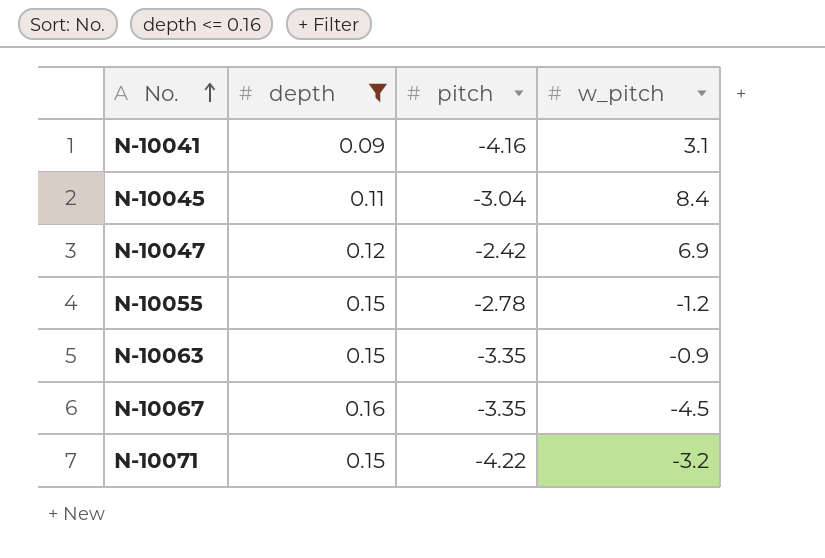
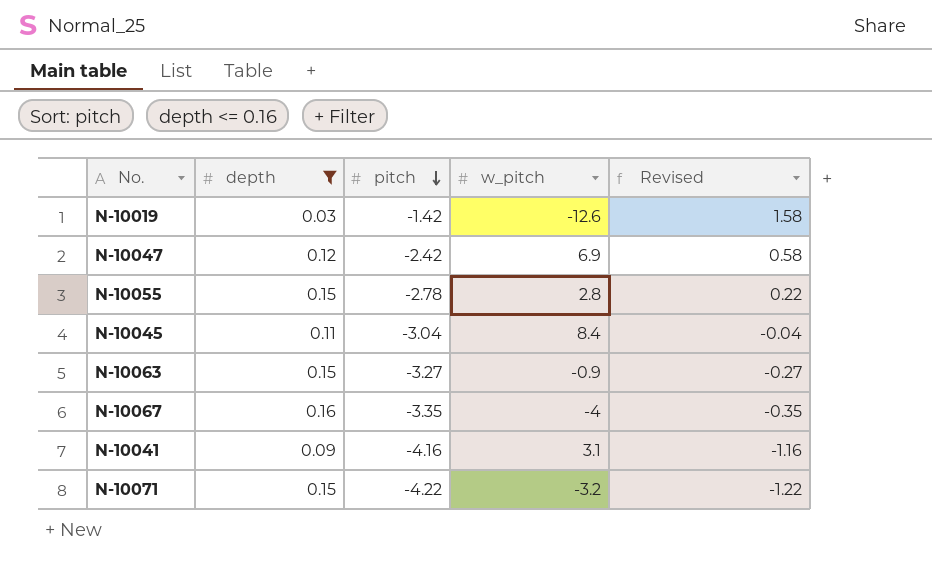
row order: No. ascending -> pitch descending
column Revised | formula: none -> [pitch] + 3
row N-10019: none -> 0.03 | -1.42 | -12.6 | 1.58
N-10055 | w_pitch: -1.2 -> 2.8
N-10063 | pitch: -3.35 -> -3.27
N-10067 | w_pitch: -4.5 -> -4

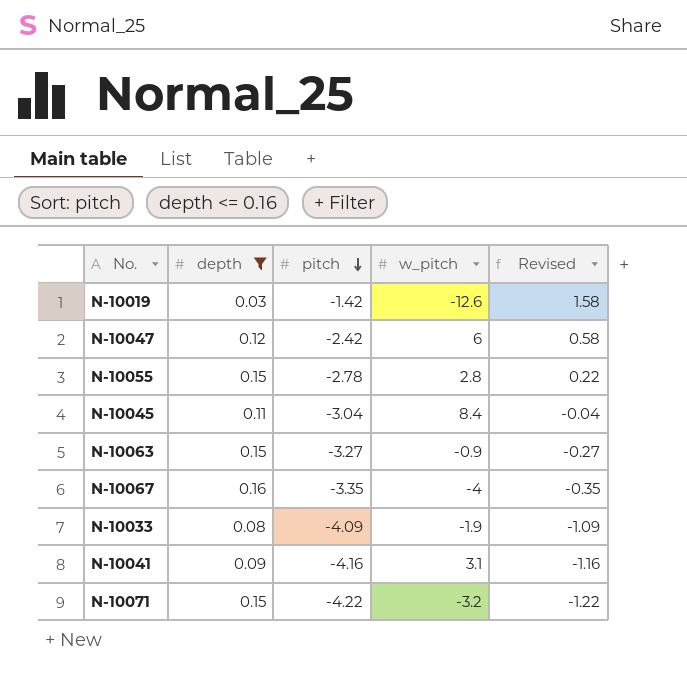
N-10047 | w_pitch: 6.9 -> 6
row N-10033: none -> 0.08 | -4.09 | -1.9 | -1.09

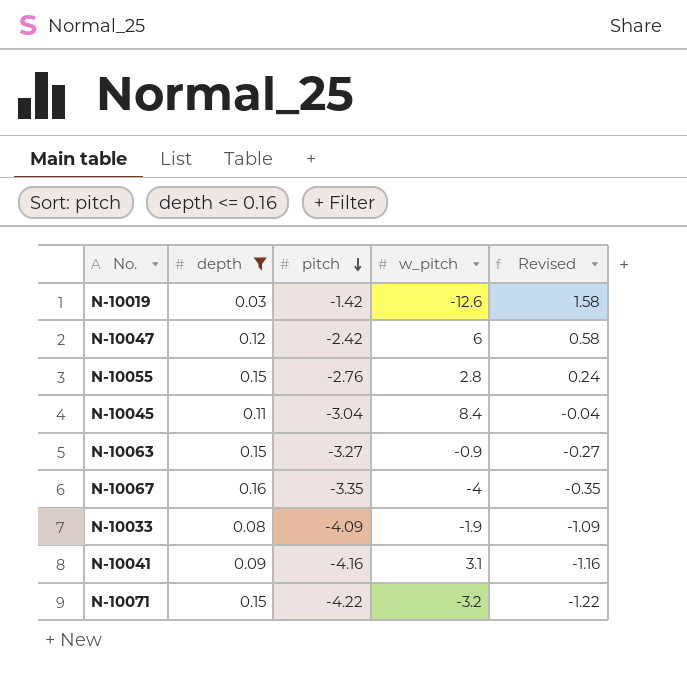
N-10055 | pitch: -2.78 -> -2.76
N-10055 | Revised: 0.22 -> 0.24

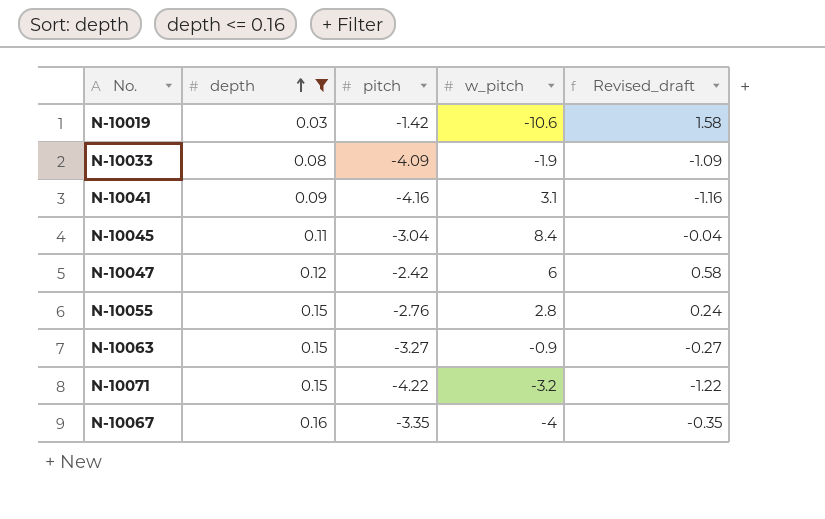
row order: pitch descending -> depth ascending
column name: Revised -> Revised_draft
N-10019 | w_pitch: -12.6 -> -10.6

